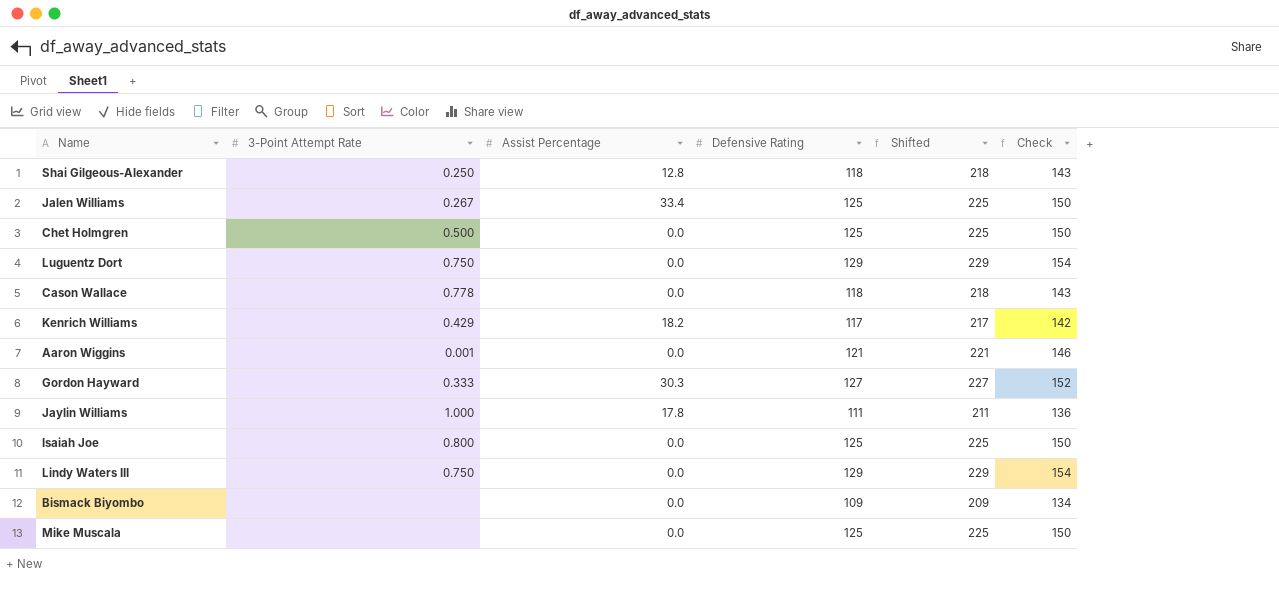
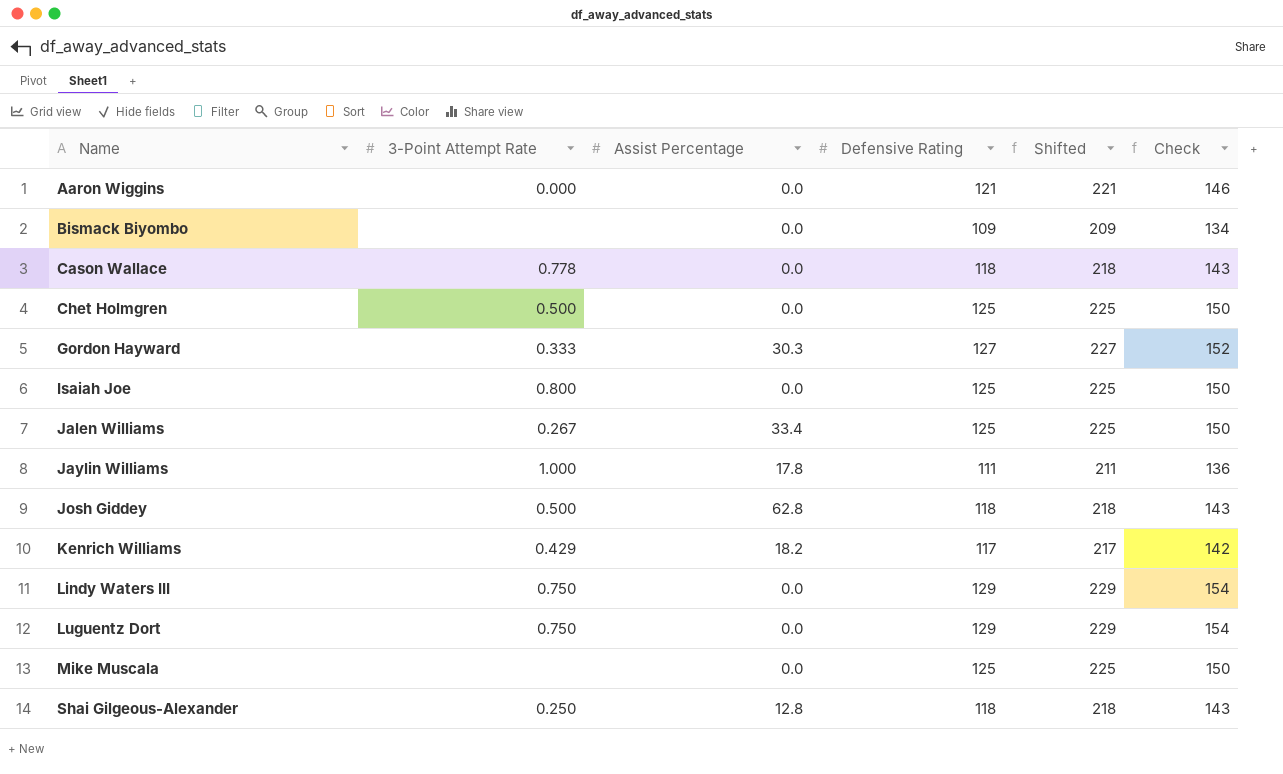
row order: none -> Name ascending
Aaron Wiggins | 3-Point Attempt Rate: 0.001 -> 0.000
row Josh Giddey: none -> 0.500 | 62.8 | 118 | 218 | 143

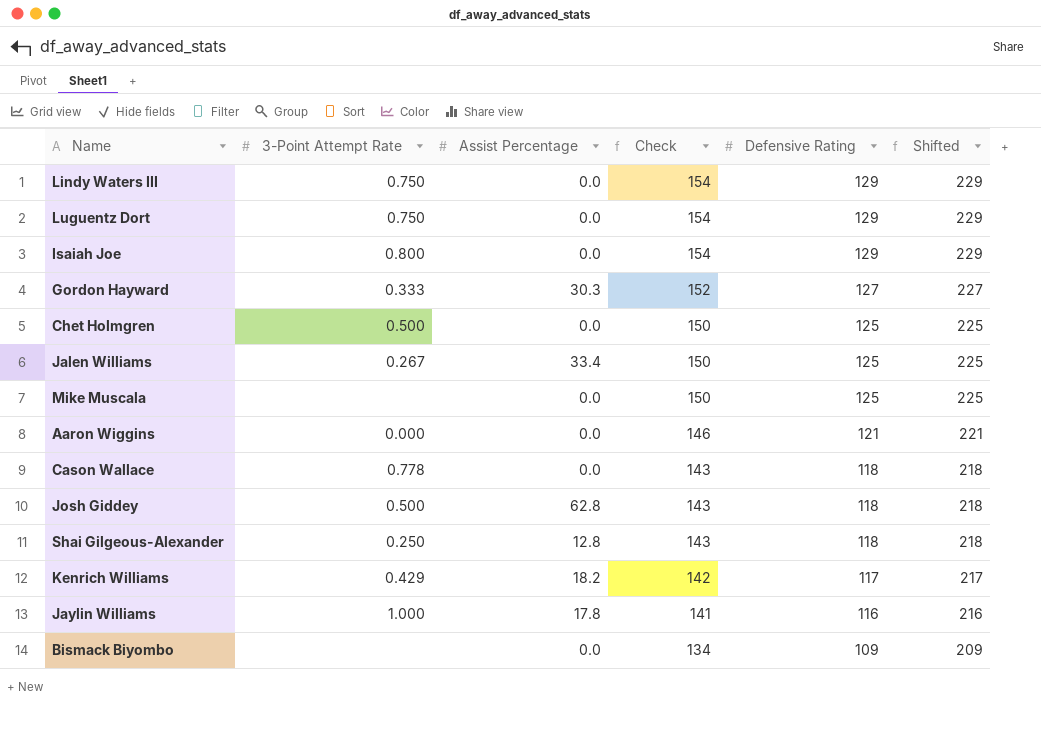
row order: Name ascending -> Check descending
column Check | position: 6 -> 4
Isaiah Joe | Check: 150 -> 154
Isaiah Joe | Defensive Rating: 125 -> 129
Isaiah Joe | Shifted: 225 -> 229
Jaylin Williams | Check: 136 -> 141
Jaylin Williams | Defensive Rating: 111 -> 116
Jaylin Williams | Shifted: 211 -> 216

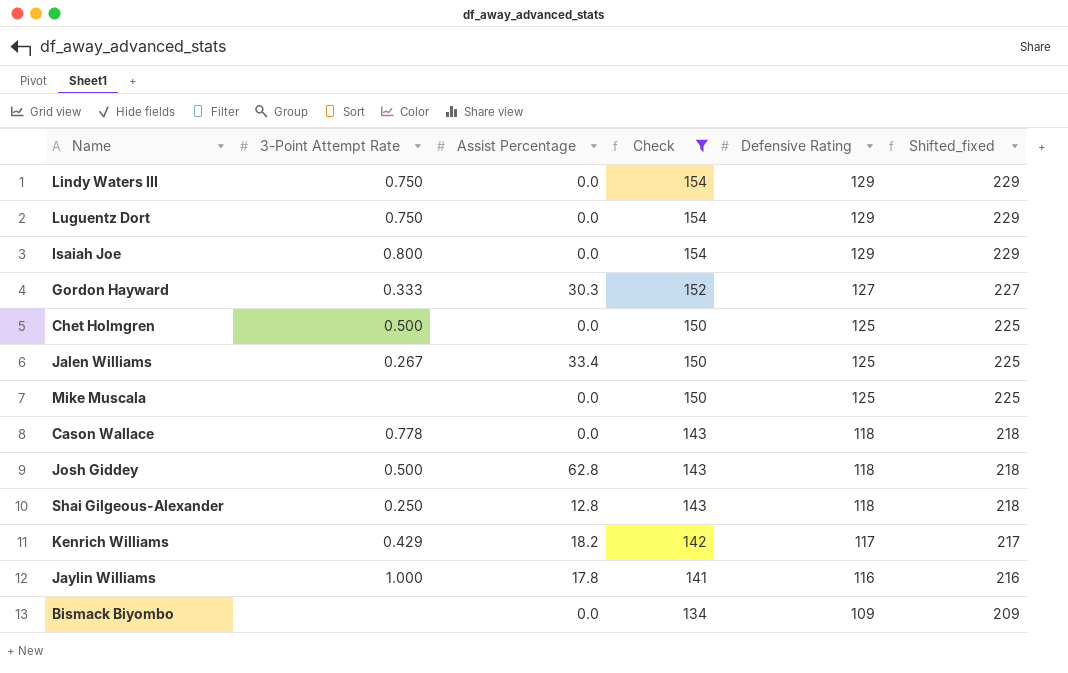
filter: none -> Check != 146
column name: Shifted -> Shifted_fixed

